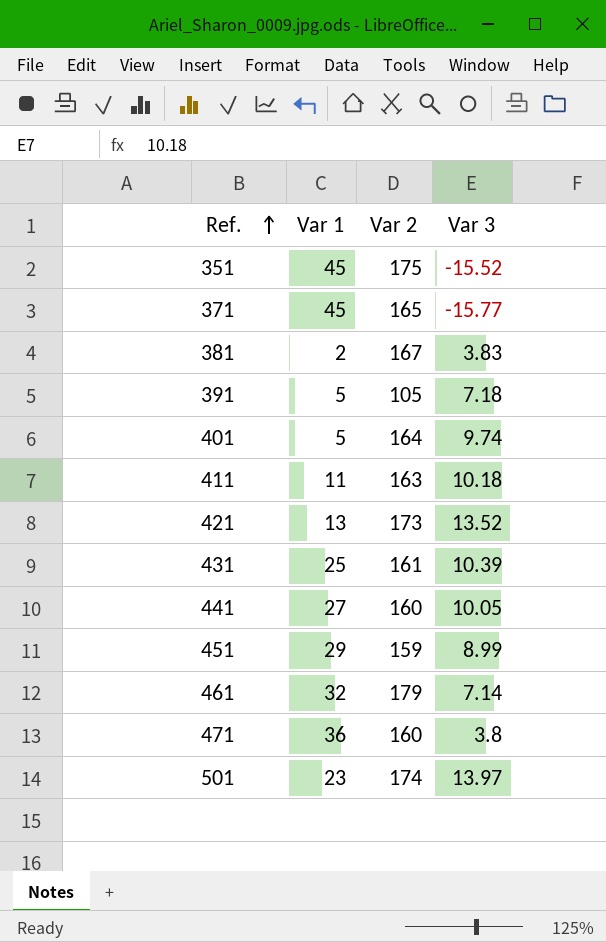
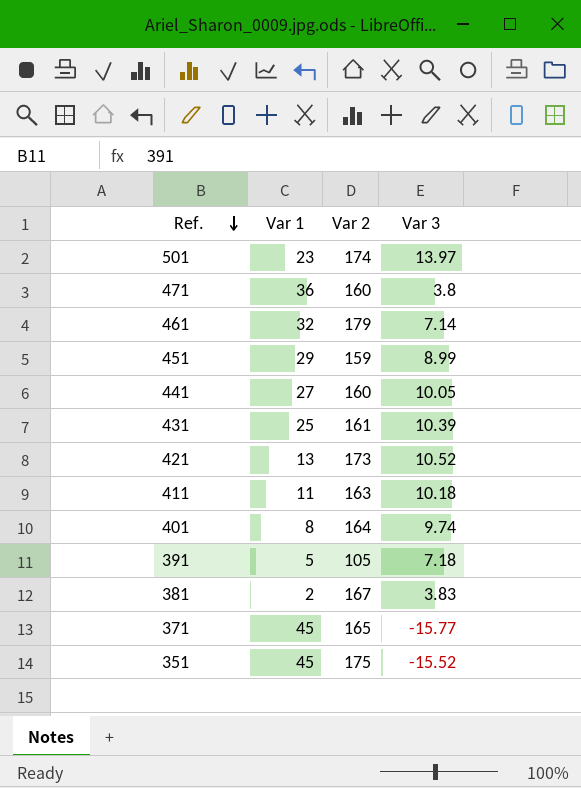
row order: Ref. ascending -> Ref. descending
421 | Var 3: 13.52 -> 10.52
401 | Var 1: 5 -> 8

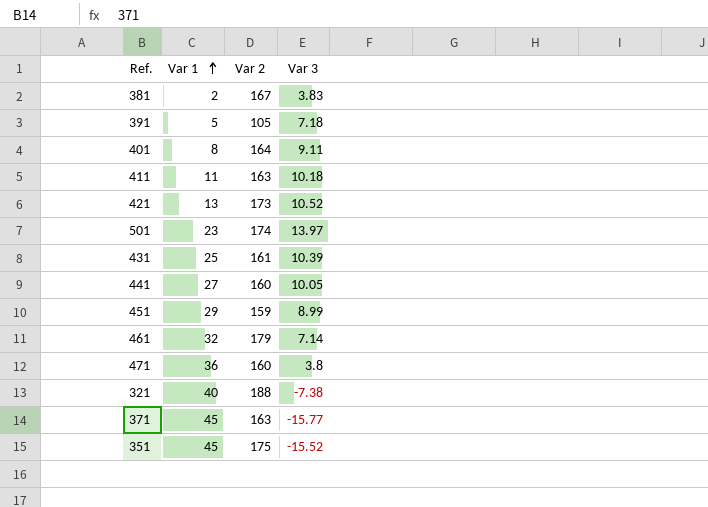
row order: Ref. descending -> Var 1 ascending
401 | Var 3: 9.74 -> 9.11
row 321: none -> 40 | 188 | -7.38
371 | Var 2: 165 -> 163

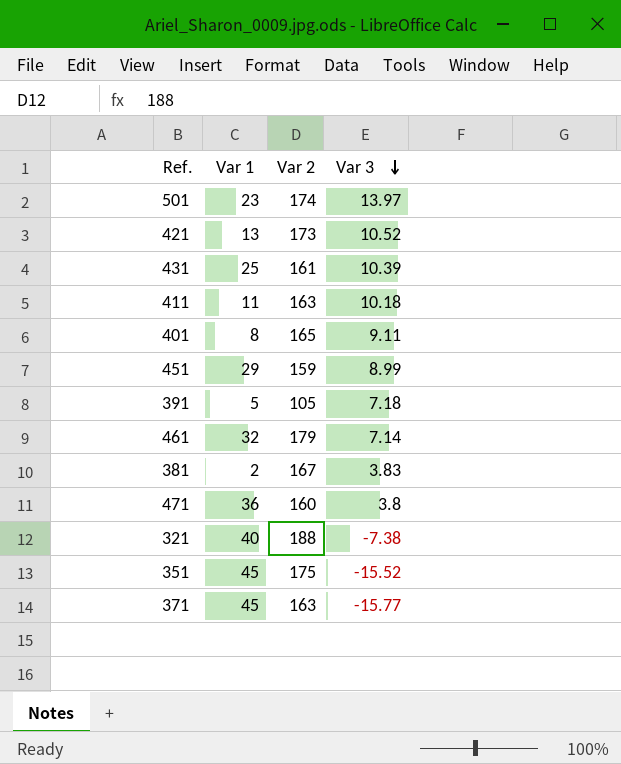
row order: Var 1 ascending -> Var 3 descending
row 441: 27 | 160 | 10.05 -> none
401 | Var 2: 164 -> 165

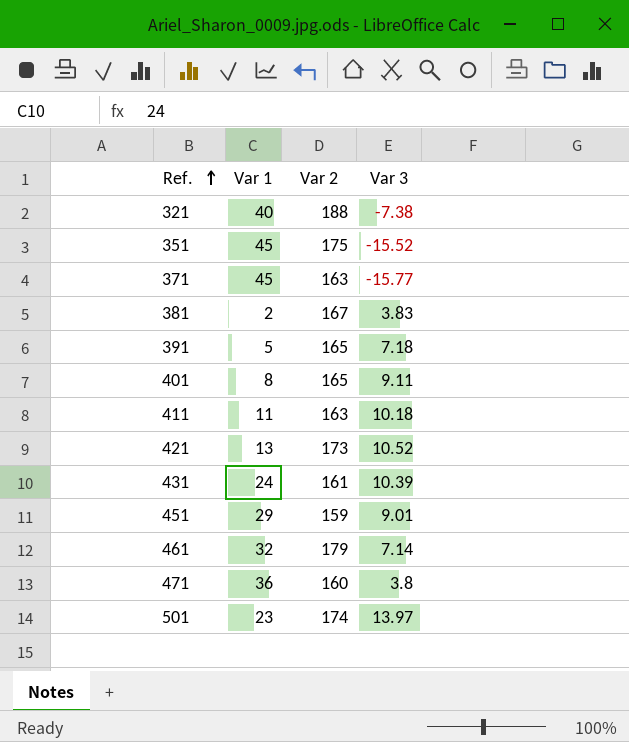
row order: Var 3 descending -> Ref. ascending
391 | Var 2: 105 -> 165
431 | Var 1: 25 -> 24
451 | Var 3: 8.99 -> 9.01

